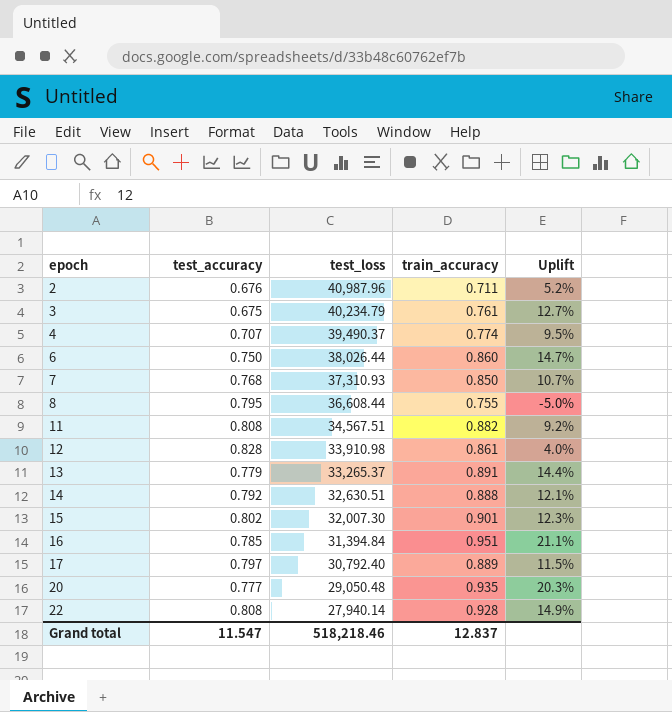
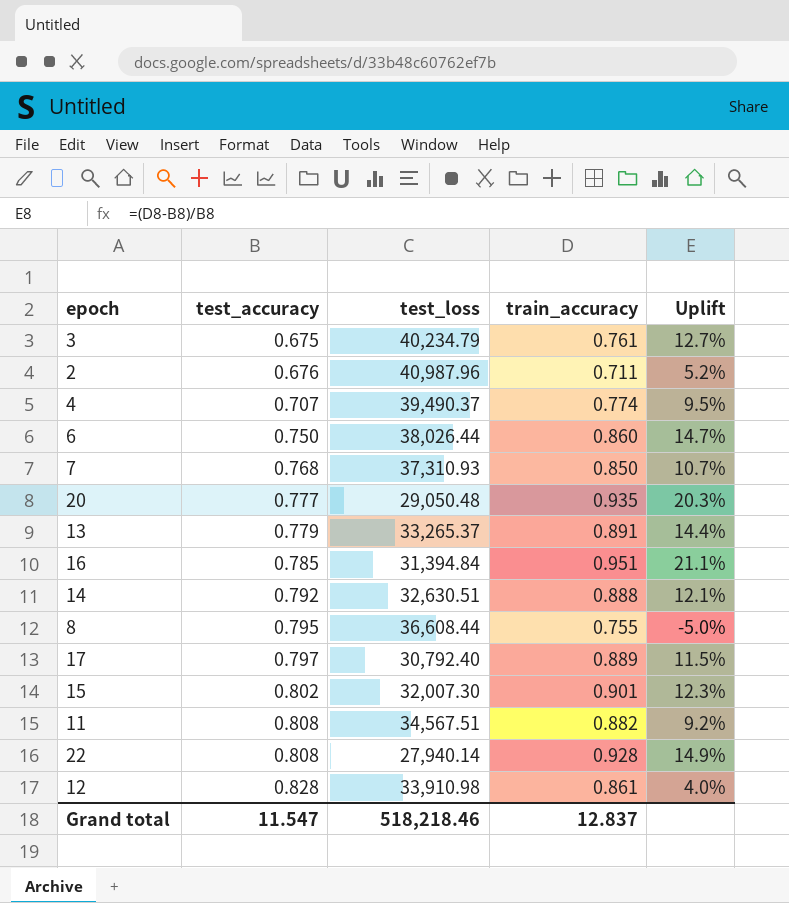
row order: epoch ascending -> test_accuracy ascending

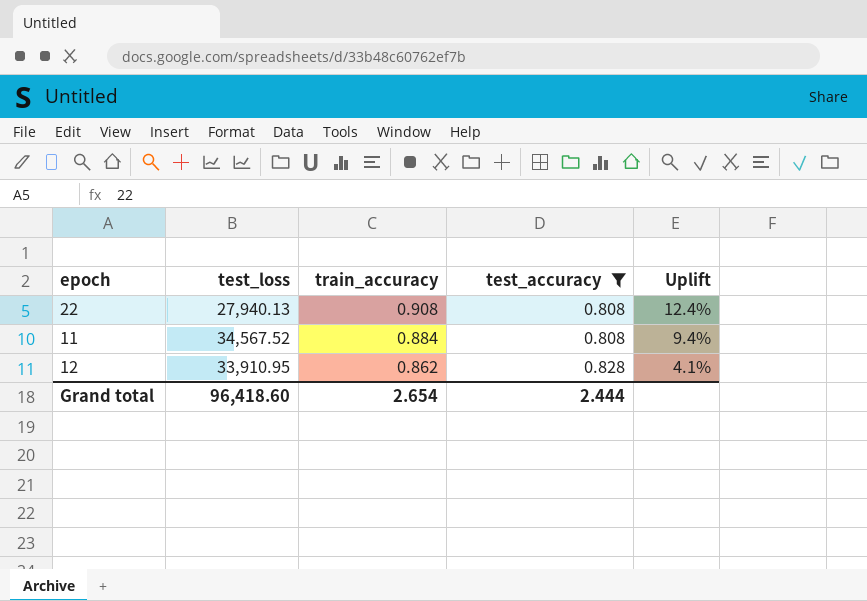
filter: none -> test_accuracy >= 0.808
row order: test_accuracy ascending -> train_accuracy descending
column test_accuracy | position: 2 -> 4
22 | test_loss: 27,940.14 -> 27,940.13
22 | train_accuracy: 0.928 -> 0.908
22 | Uplift: 14.9% -> 12.4%
11 | test_loss: 34,567.51 -> 34,567.52
11 | train_accuracy: 0.882 -> 0.884
11 | Uplift: 9.2% -> 9.4%
12 | test_loss: 33,910.98 -> 33,910.95
12 | train_accuracy: 0.861 -> 0.862
12 | Uplift: 4.0% -> 4.1%
Grand total | test_loss: 518,218.46 -> 96,418.60
Grand total | train_accuracy: 12.837 -> 2.654
Grand total | test_accuracy: 11.547 -> 2.444

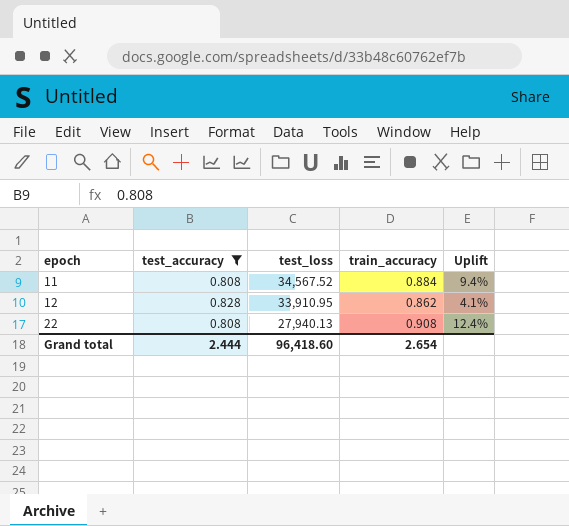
row order: train_accuracy descending -> epoch ascending
column test_accuracy | position: 4 -> 2

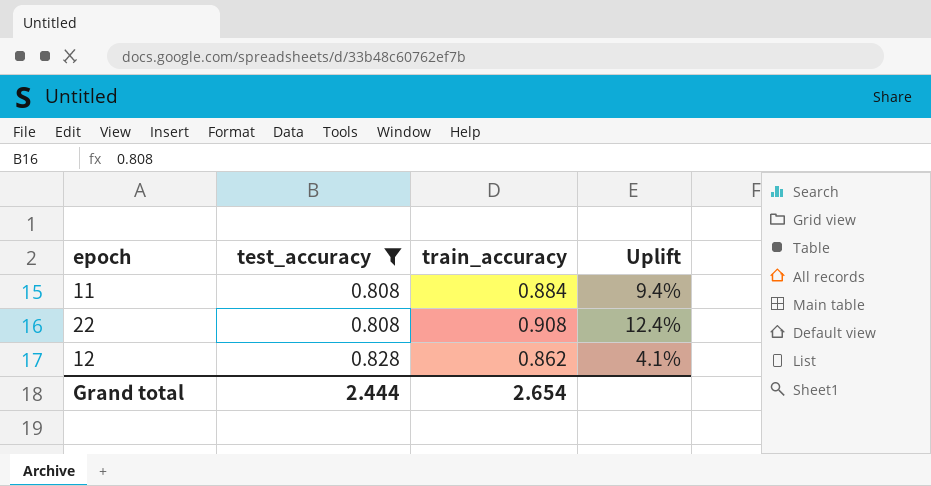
row order: epoch ascending -> test_accuracy ascending
column test_loss | position: 3 -> none

